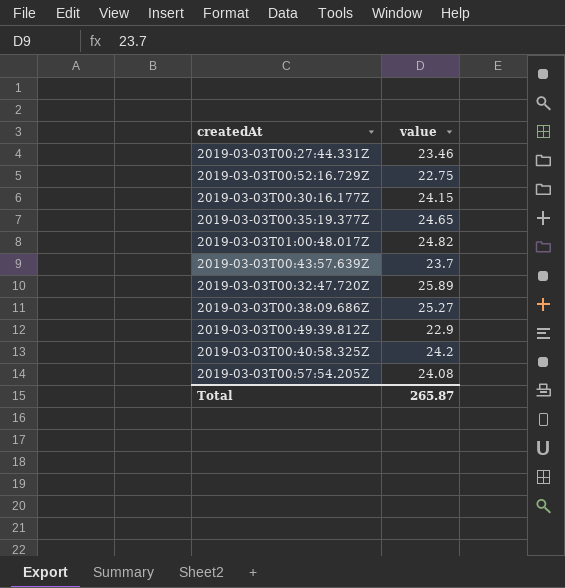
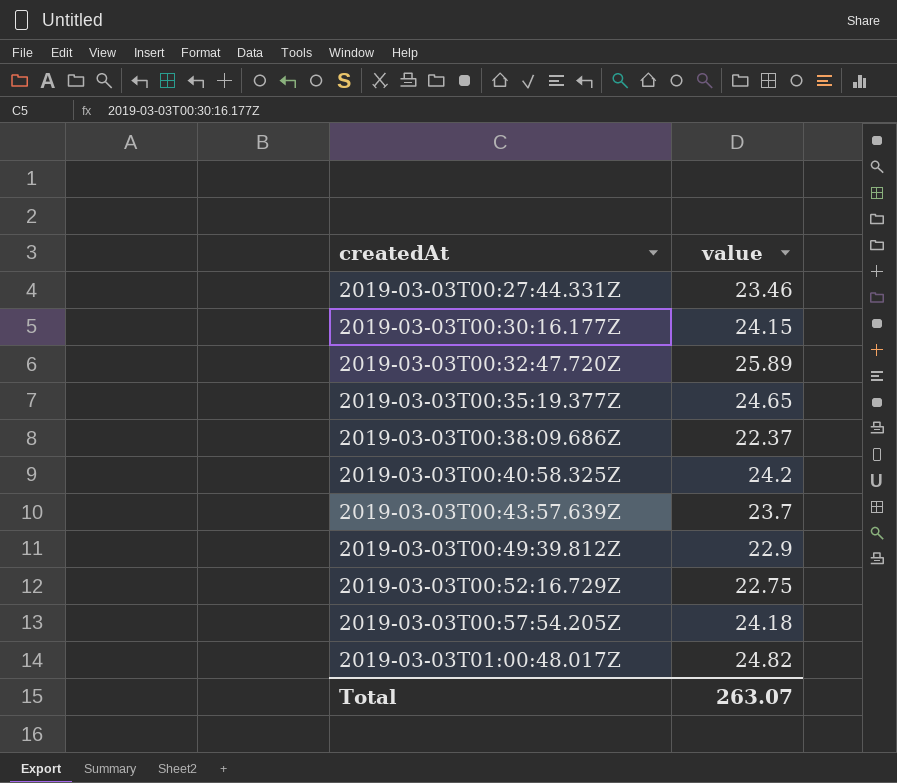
row order: none -> createdAt ascending
2019-03-03T00:38:09.686Z | value: 25.27 -> 22.37
2019-03-03T00:57:54.205Z | value: 24.08 -> 24.18
Total | value: 265.87 -> 263.07

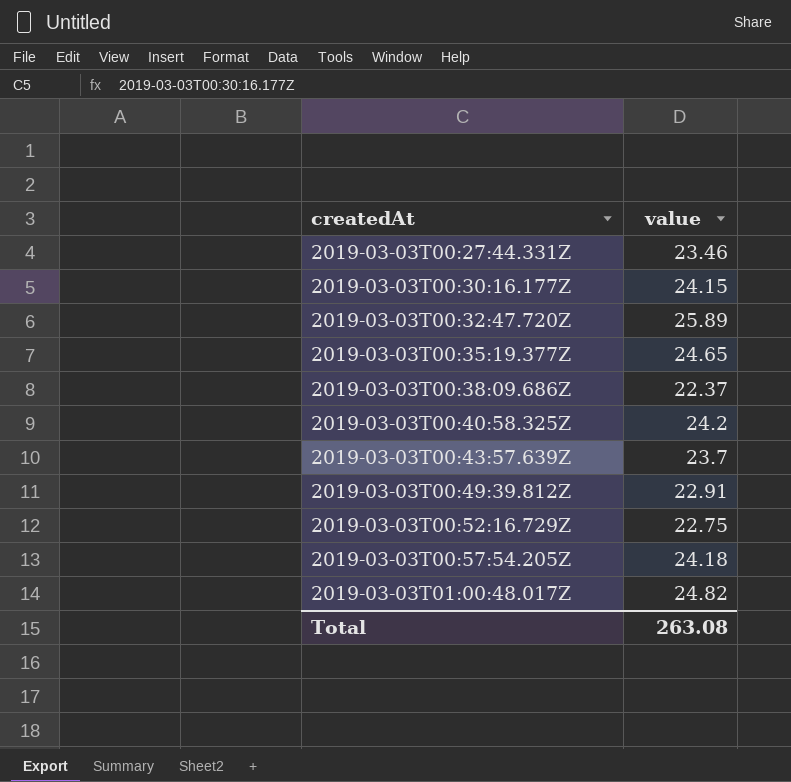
2019-03-03T00:49:39.812Z | value: 22.9 -> 22.91
Total | value: 263.07 -> 263.08

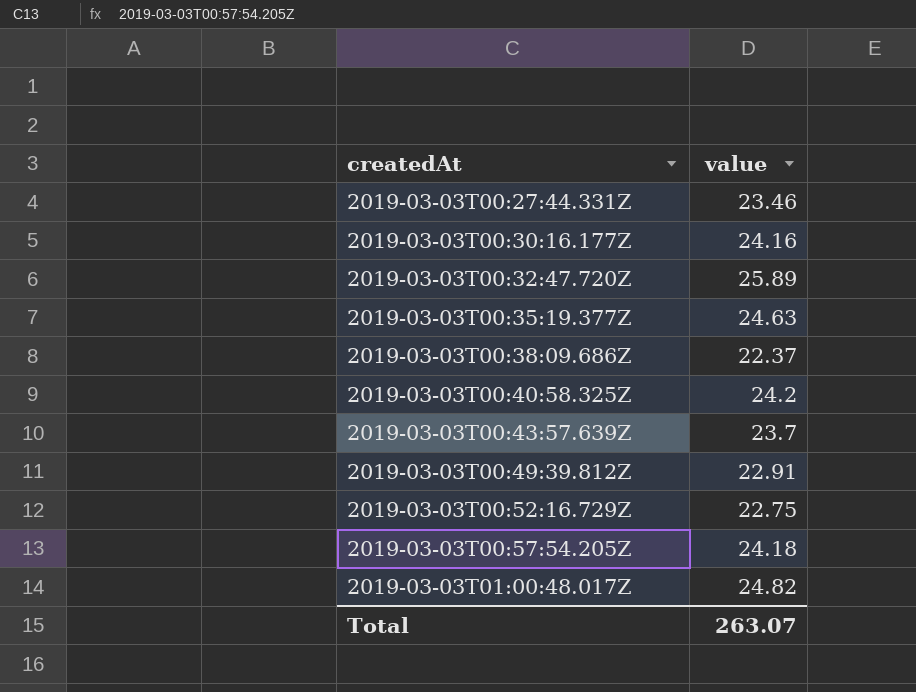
2019-03-03T00:30:16.177Z | value: 24.15 -> 24.16
2019-03-03T00:35:19.377Z | value: 24.65 -> 24.63
Total | value: 263.08 -> 263.07

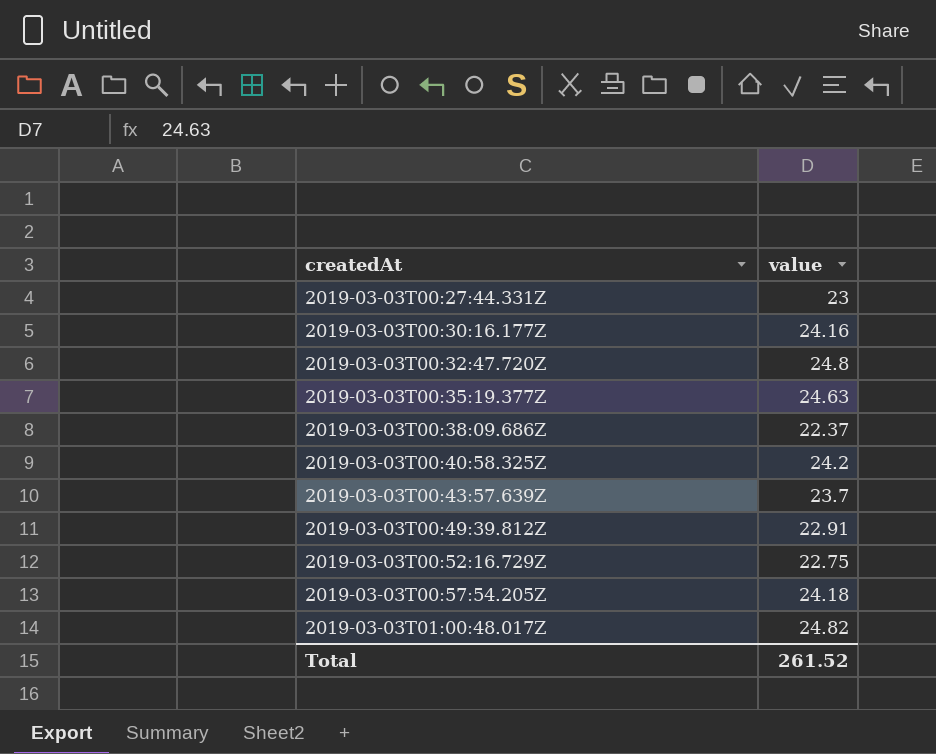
2019-03-03T00:27:44.331Z | value: 23.46 -> 23
2019-03-03T00:32:47.720Z | value: 25.89 -> 24.8
Total | value: 263.07 -> 261.52

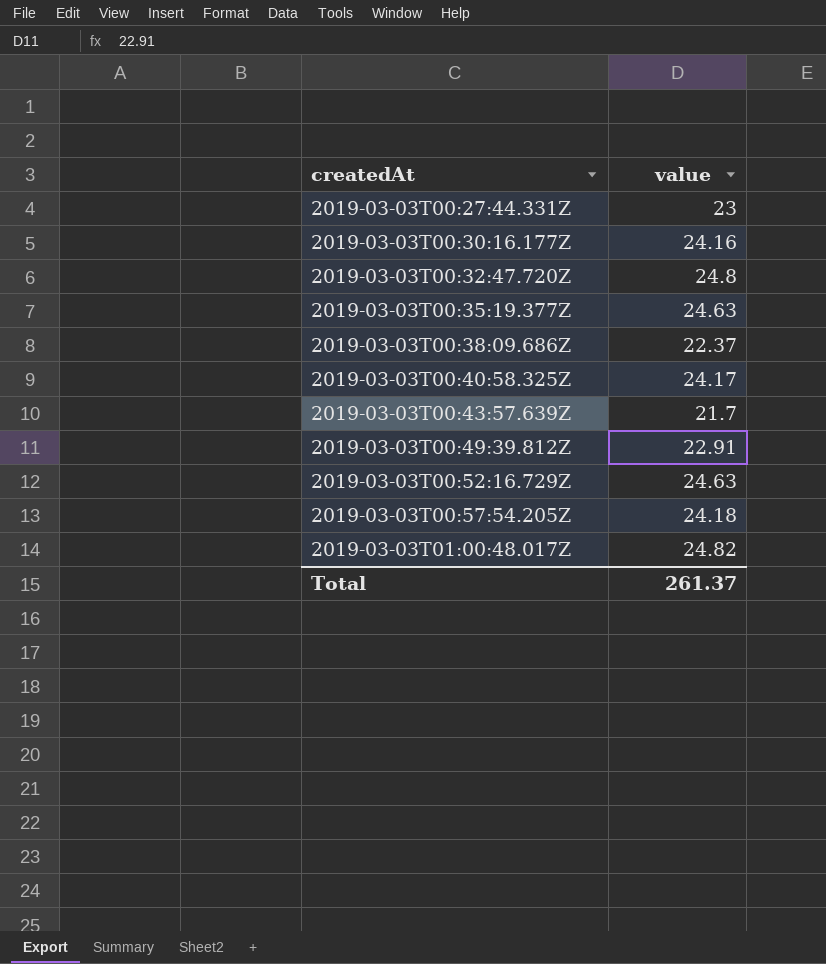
2019-03-03T00:40:58.325Z | value: 24.2 -> 24.17
2019-03-03T00:43:57.639Z | value: 23.7 -> 21.7
2019-03-03T00:52:16.729Z | value: 22.75 -> 24.63
Total | value: 261.52 -> 261.37

